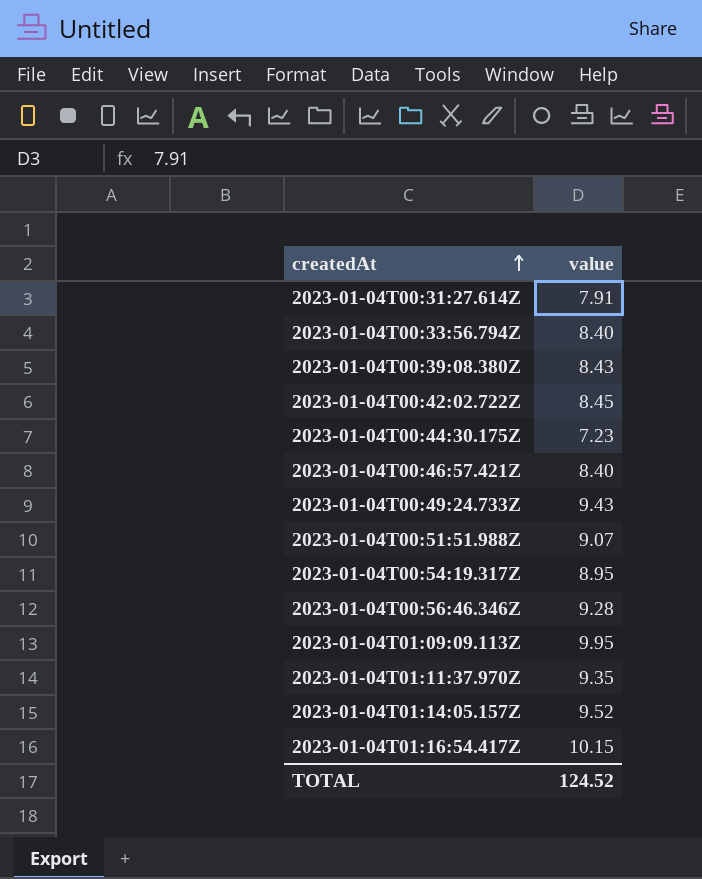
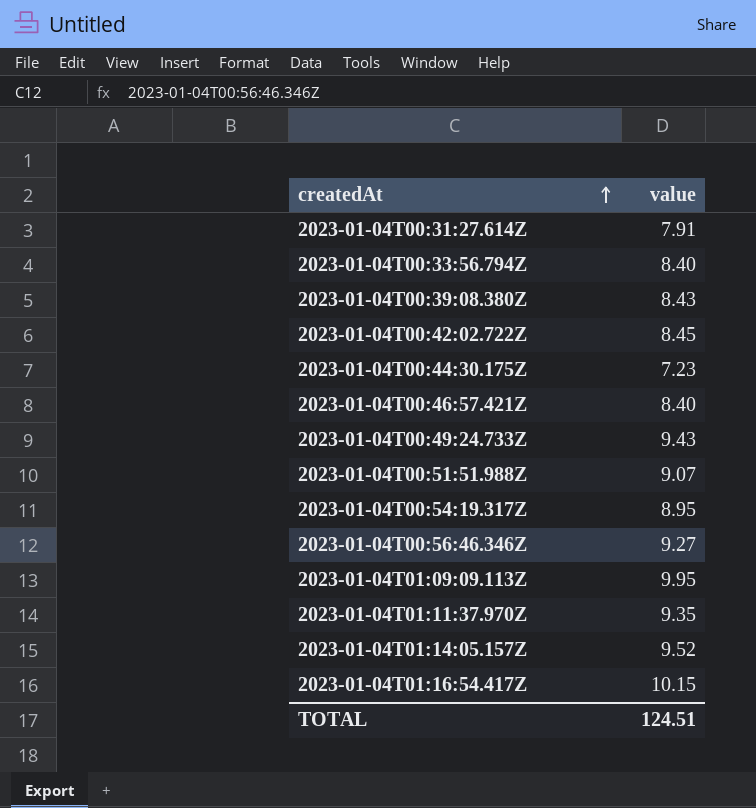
2023-01-04T00:56:46.346Z | value: 9.28 -> 9.27
TOTAL | value: 124.52 -> 124.51

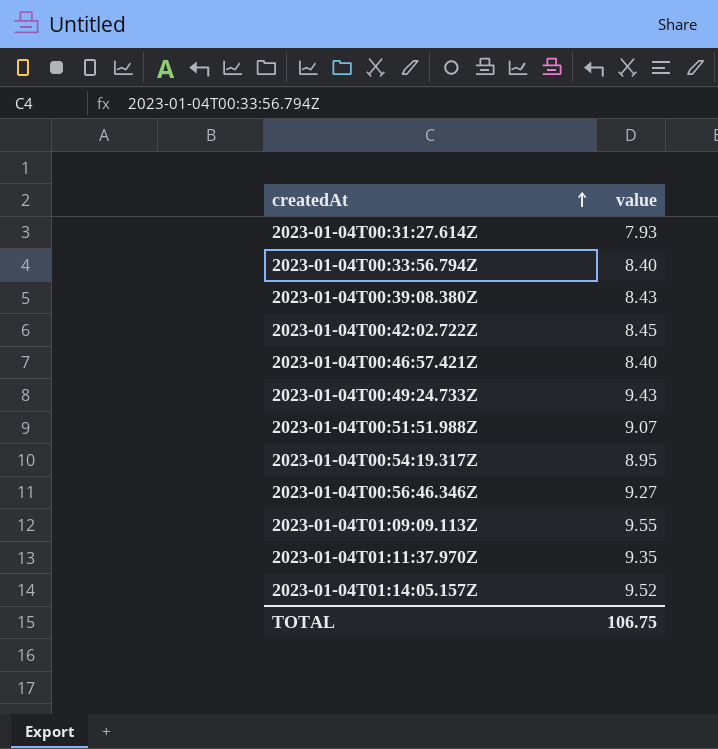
row 2023-01-04T00:44:30.175Z: 7.23 -> none
row 2023-01-04T01:16:54.417Z: 10.15 -> none
2023-01-04T00:31:27.614Z | value: 7.91 -> 7.93
2023-01-04T01:09:09.113Z | value: 9.95 -> 9.55
TOTAL | value: 124.51 -> 106.75

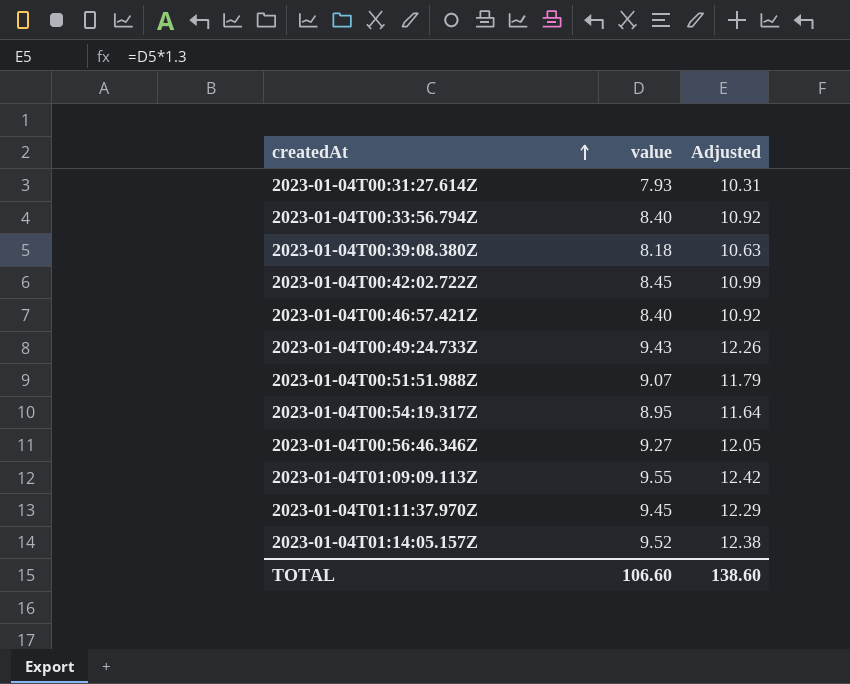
column Adjusted | formula: none -> [value] * 1.3
2023-01-04T00:39:08.380Z | value: 8.43 -> 8.18
2023-01-04T01:11:37.970Z | value: 9.35 -> 9.45
TOTAL | value: 106.75 -> 106.60

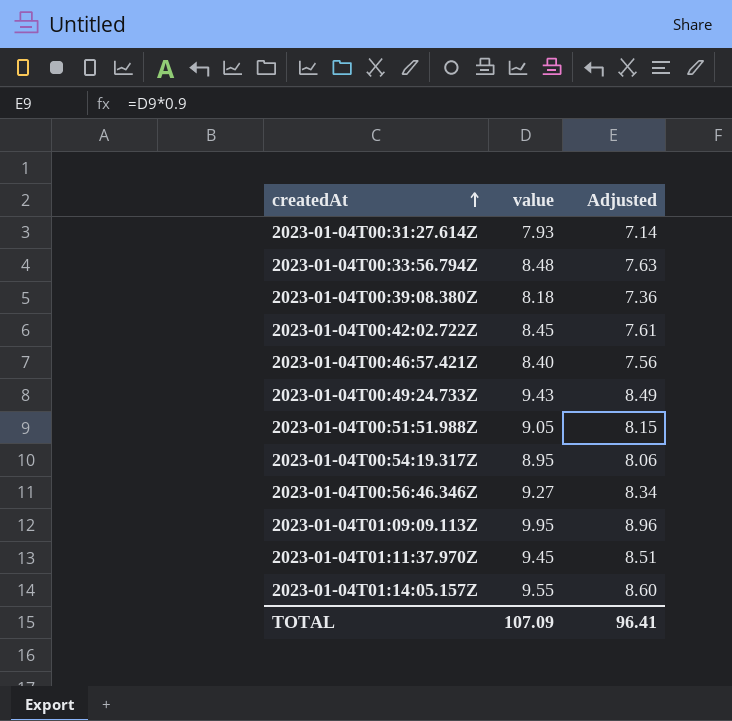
column Adjusted | formula: [value] * 1.3 -> [value] * 0.9
2023-01-04T00:33:56.794Z | value: 8.40 -> 8.48
2023-01-04T00:51:51.988Z | value: 9.07 -> 9.05
2023-01-04T01:09:09.113Z | value: 9.55 -> 9.95
2023-01-04T01:14:05.157Z | value: 9.52 -> 9.55
TOTAL | value: 106.60 -> 107.09
TOTAL | Adjusted: 138.60 -> 96.41

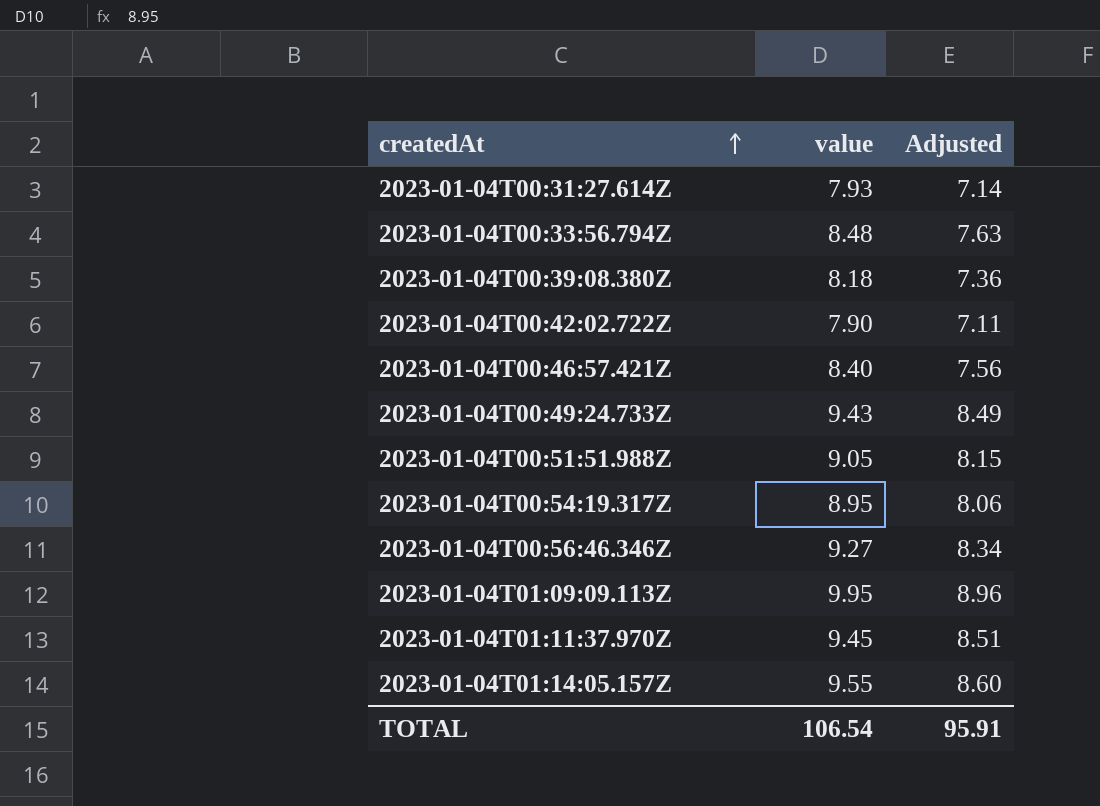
2023-01-04T00:42:02.722Z | value: 8.45 -> 7.90
2023-01-04T00:42:02.722Z | Adjusted: 7.61 -> 7.11
TOTAL | value: 107.09 -> 106.54
TOTAL | Adjusted: 96.41 -> 95.91

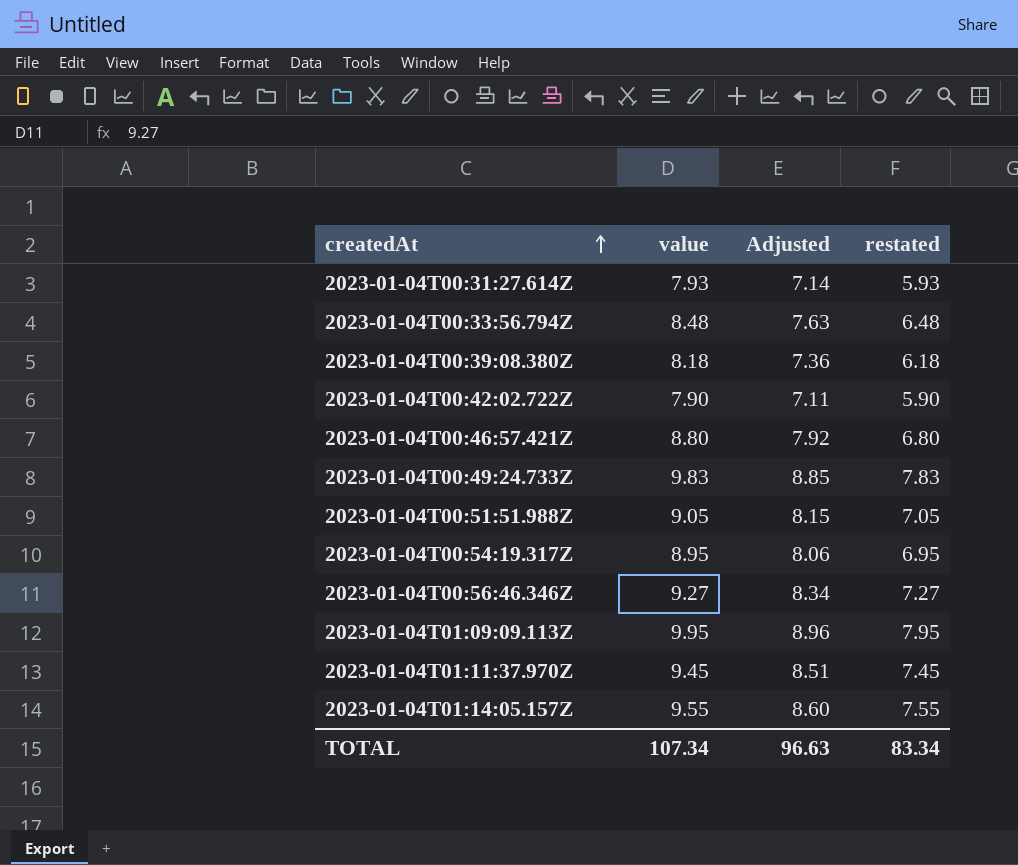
column restated | formula: none -> [value] - 2
2023-01-04T00:46:57.421Z | value: 8.40 -> 8.80
2023-01-04T00:46:57.421Z | Adjusted: 7.56 -> 7.92
2023-01-04T00:49:24.733Z | value: 9.43 -> 9.83
2023-01-04T00:49:24.733Z | Adjusted: 8.49 -> 8.85
TOTAL | value: 106.54 -> 107.34
TOTAL | Adjusted: 95.91 -> 96.63

